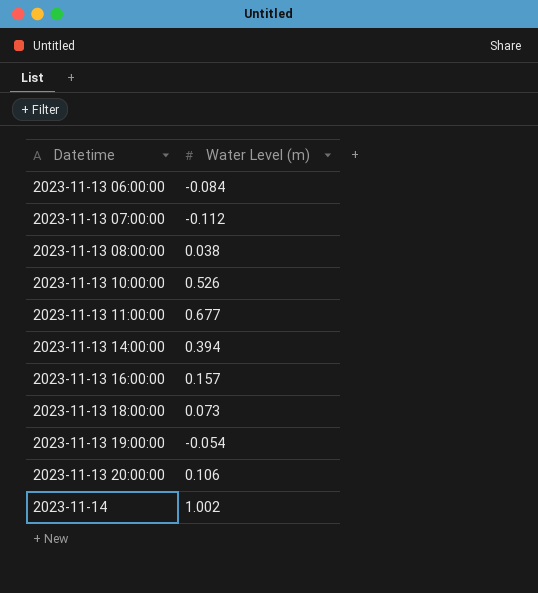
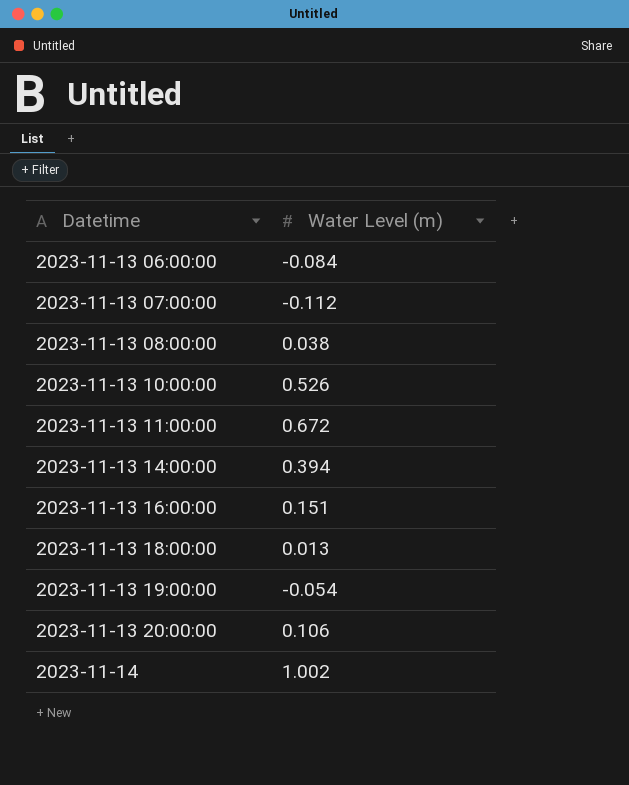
2023-11-13 11:00:00 | Water Level (m): 0.677 -> 0.672
2023-11-13 16:00:00 | Water Level (m): 0.157 -> 0.151
2023-11-13 18:00:00 | Water Level (m): 0.073 -> 0.013

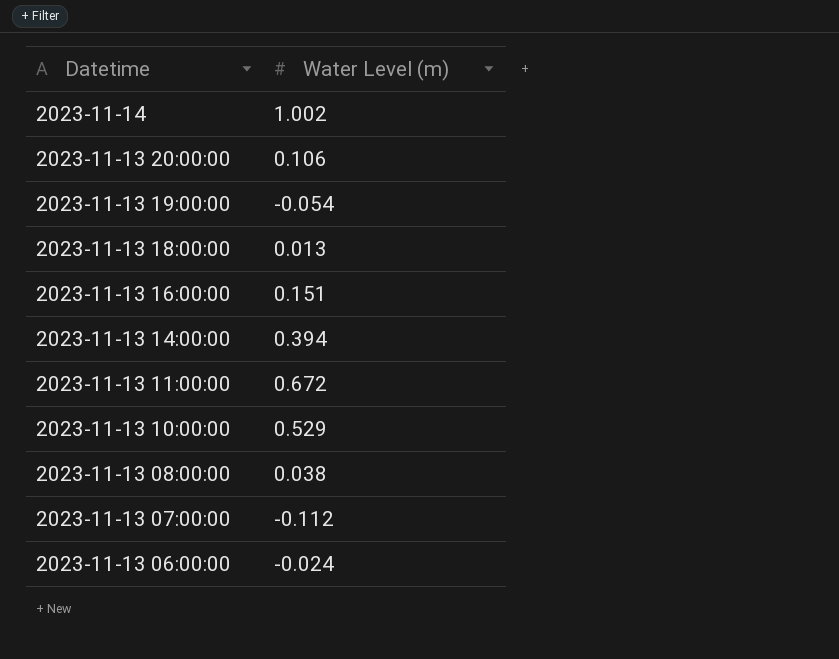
row order: Datetime ascending -> Datetime descending
2023-11-13 10:00:00 | Water Level (m): 0.526 -> 0.529
2023-11-13 06:00:00 | Water Level (m): -0.084 -> -0.024

